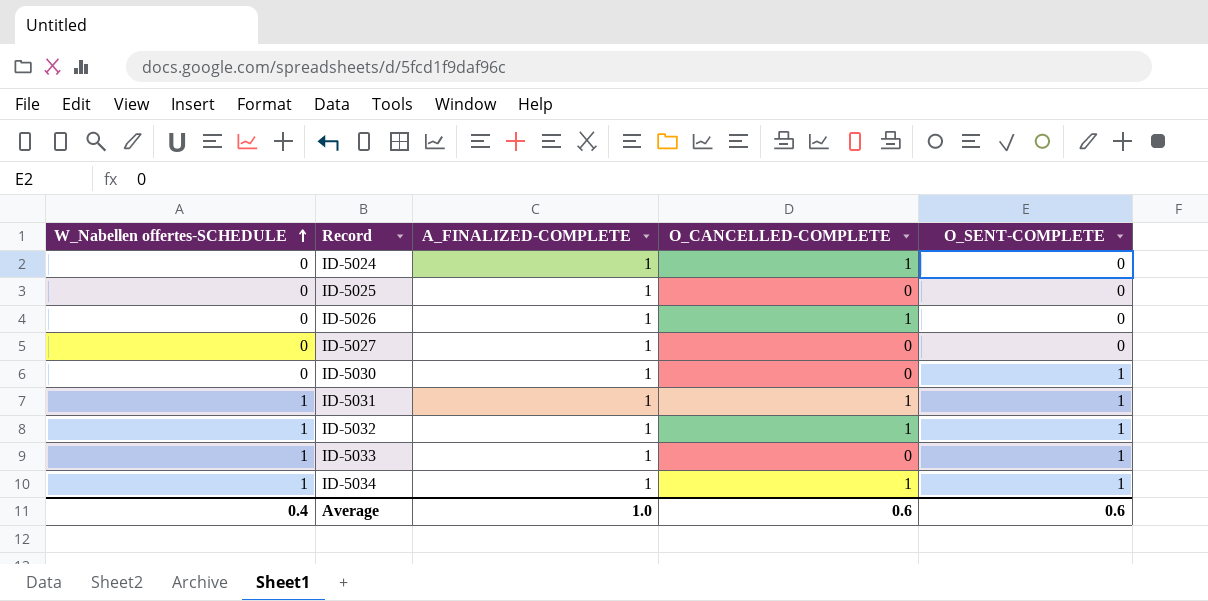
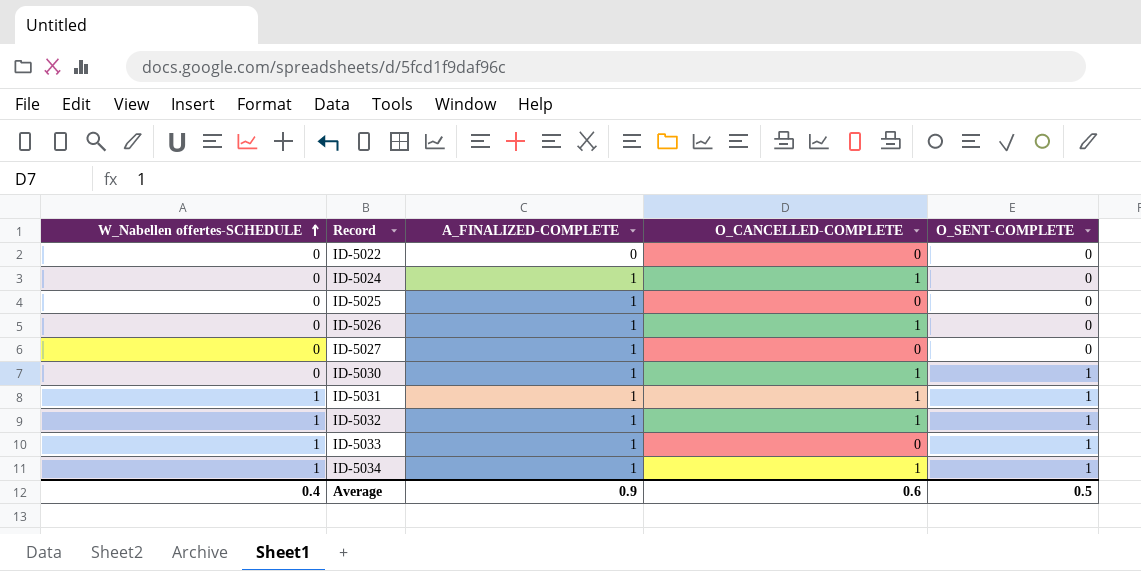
row ID-5022: none -> 0 | 0 | 0 | 0
ID-5030 | O_CANCELLED-COMPLETE: 0 -> 1
Average | A_FINALIZED-COMPLETE: 1.0 -> 0.9
Average | O_SENT-COMPLETE: 0.6 -> 0.5

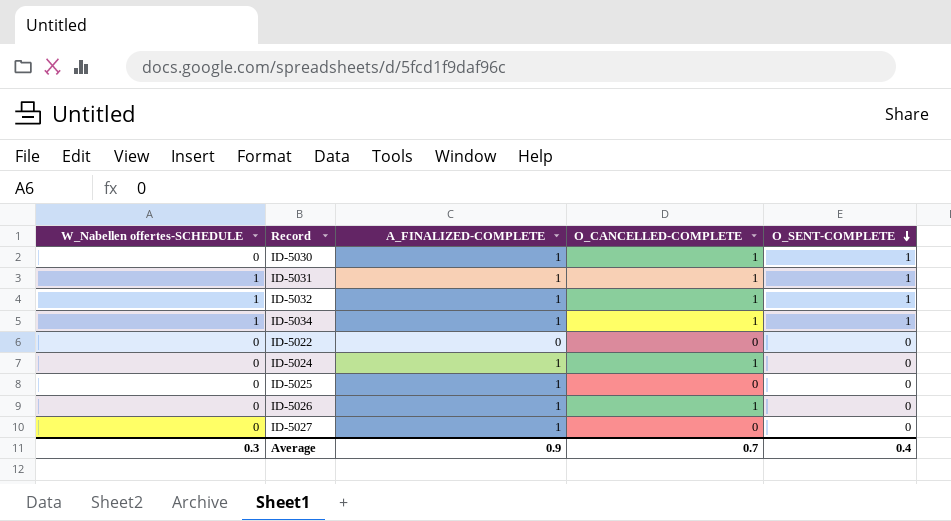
row order: W_Nabellen offertes-SCHEDULE ascending -> O_SENT-COMPLETE descending
row ID-5033: 1 | 1 | 0 | 1 -> none
Average | W_Nabellen offertes-SCHEDULE: 0.4 -> 0.3
Average | O_CANCELLED-COMPLETE: 0.6 -> 0.7
Average | O_SENT-COMPLETE: 0.5 -> 0.4

